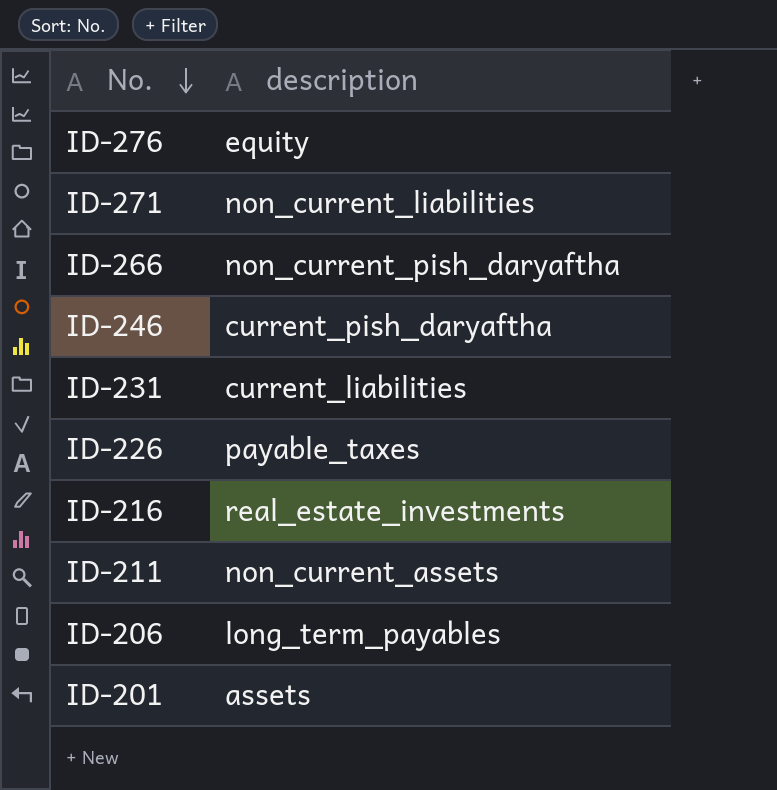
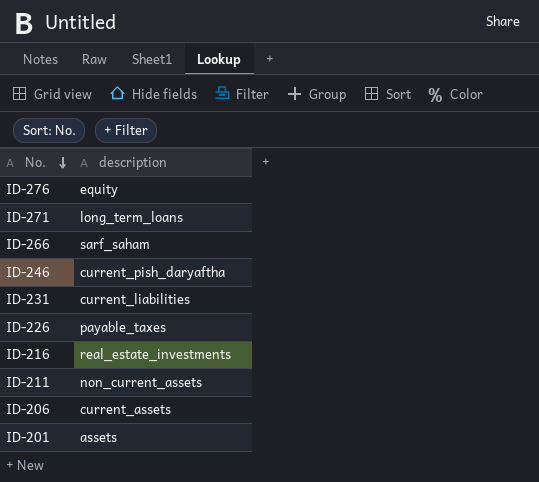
ID-271 | description: non_current_liabilities -> long_term_loans
ID-266 | description: non_current_pish_daryaftha -> sarf_saham
ID-206 | description: long_term_payables -> current_assets

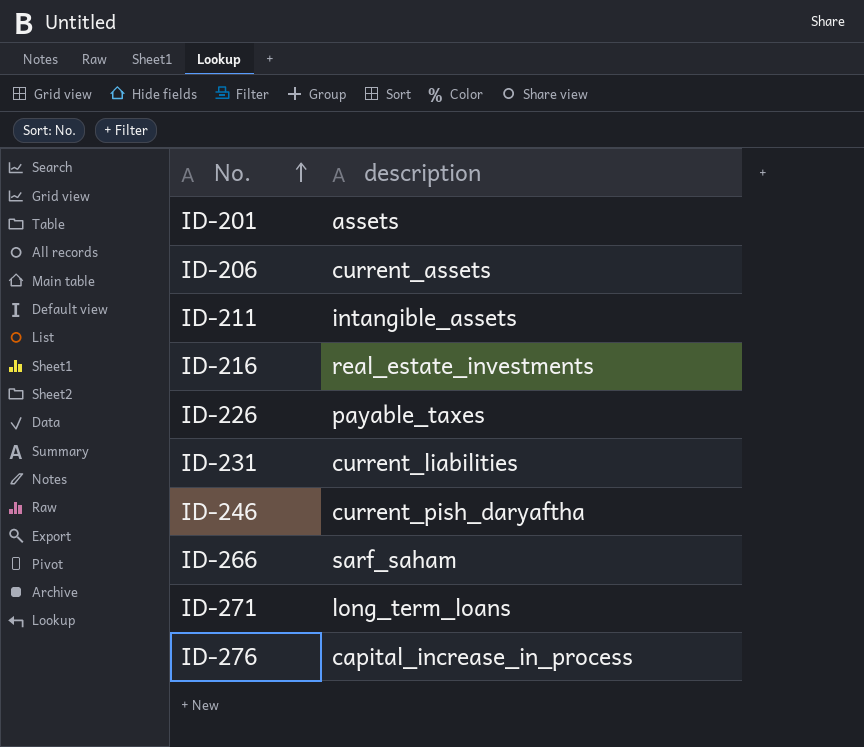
row order: No. descending -> No. ascending
ID-211 | description: non_current_assets -> intangible_assets
ID-276 | description: equity -> capital_increase_in_process

